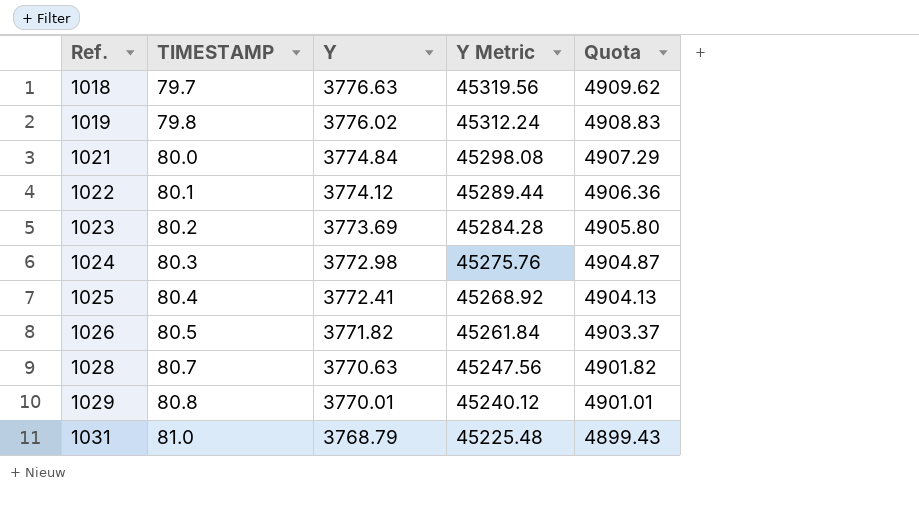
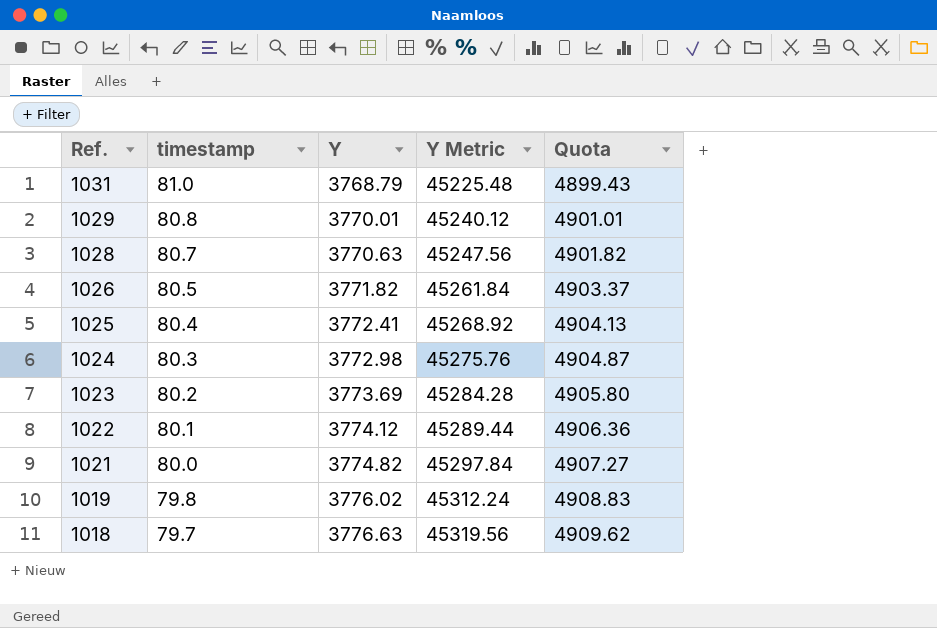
row order: Ref. ascending -> Ref. descending
column name: TIMESTAMP -> timestamp
1021 | Y: 3774.84 -> 3774.82
1021 | Y Metric: 45298.08 -> 45297.84
1021 | Quota: 4907.29 -> 4907.27

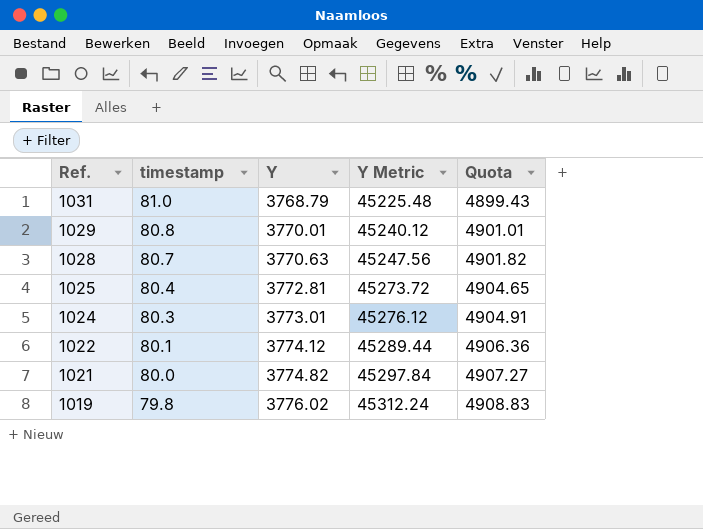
row 1026: 80.5 | 3771.82 | 45261.84 | 4903.37 -> none
row 1023: 80.2 | 3773.69 | 45284.28 | 4905.80 -> none
row 1018: 79.7 | 3776.63 | 45319.56 | 4909.62 -> none
1025 | Y: 3772.41 -> 3772.81
1025 | Y Metric: 45268.92 -> 45273.72
1025 | Quota: 4904.13 -> 4904.65
1024 | Y: 3772.98 -> 3773.01
1024 | Y Metric: 45275.76 -> 45276.12
1024 | Quota: 4904.87 -> 4904.91

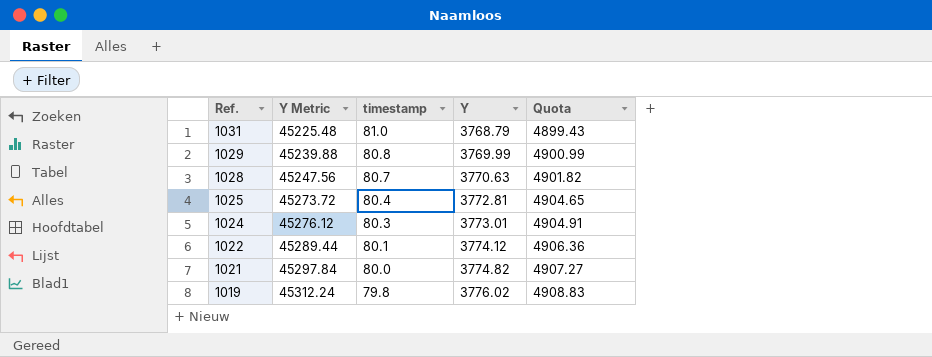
column Y Metric | position: 4 -> 2
1029 | Y Metric: 45240.12 -> 45239.88
1029 | Y: 3770.01 -> 3769.99
1029 | Quota: 4901.01 -> 4900.99

